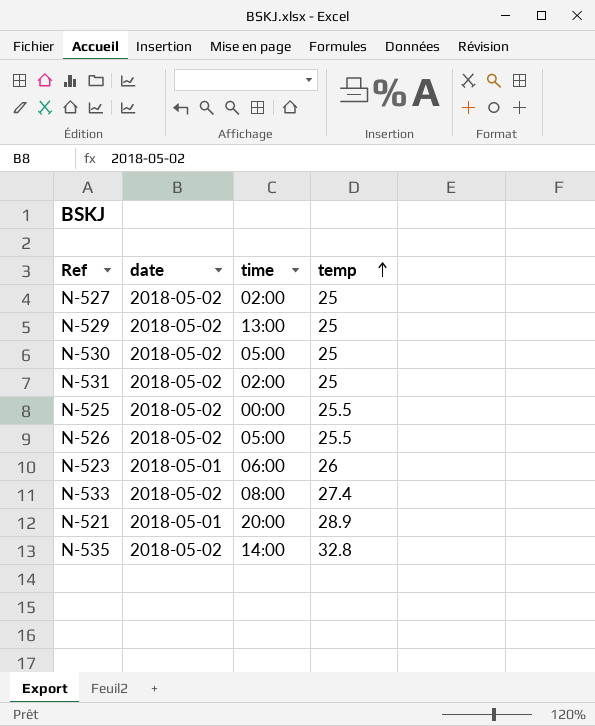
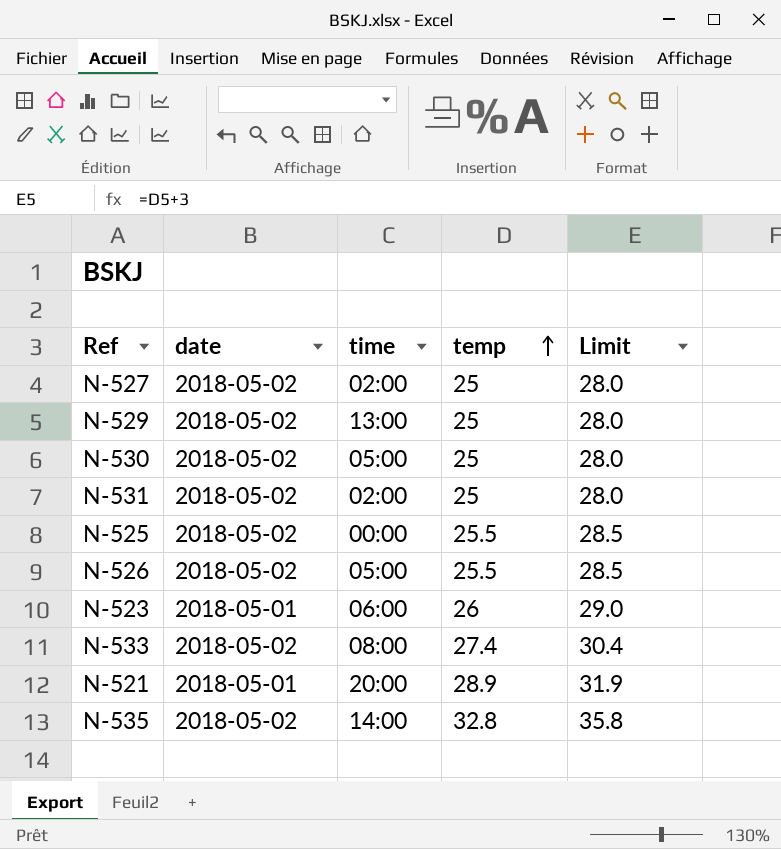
column Limit | formula: none -> [temp] + 3

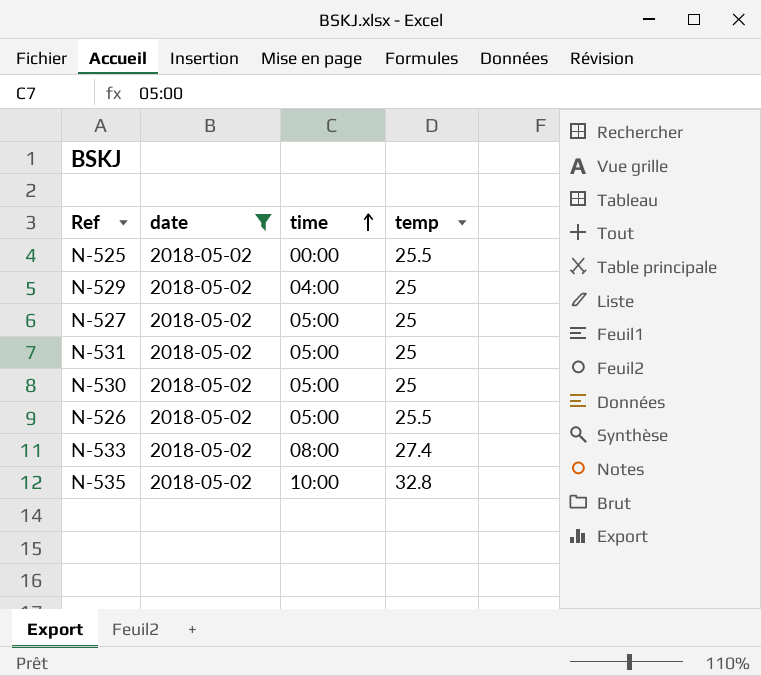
filter: none -> date = 2018-05-02
row order: temp ascending -> time ascending
column Limit | formula: [temp] + 3 -> none
N-529 | time: 13:00 -> 04:00
N-527 | time: 02:00 -> 05:00
N-531 | time: 02:00 -> 05:00
N-535 | time: 14:00 -> 10:00

